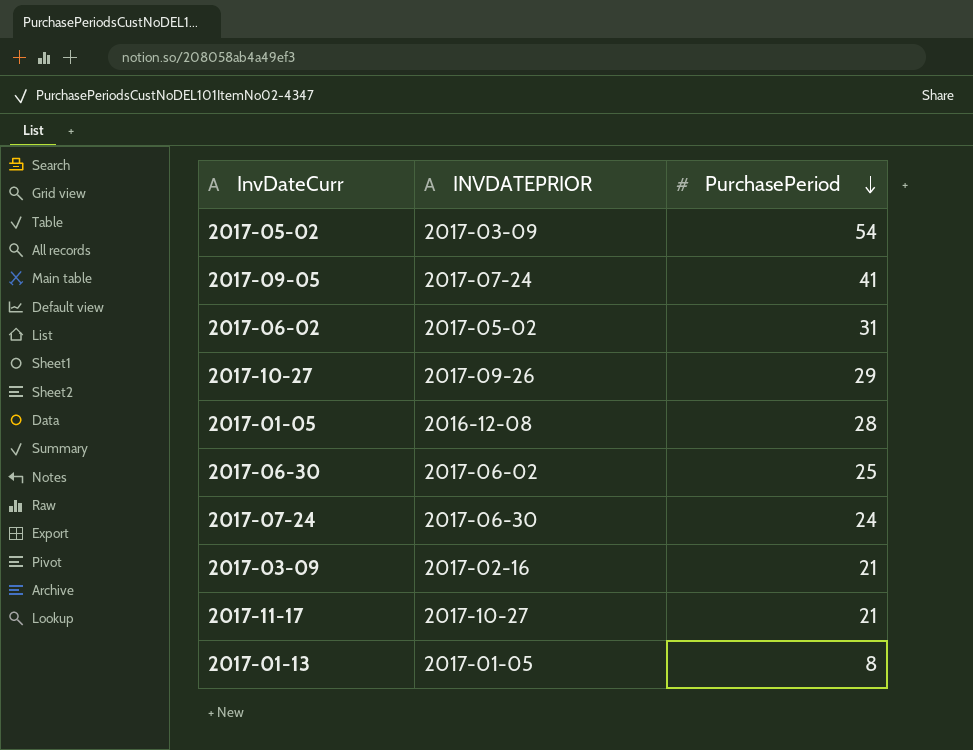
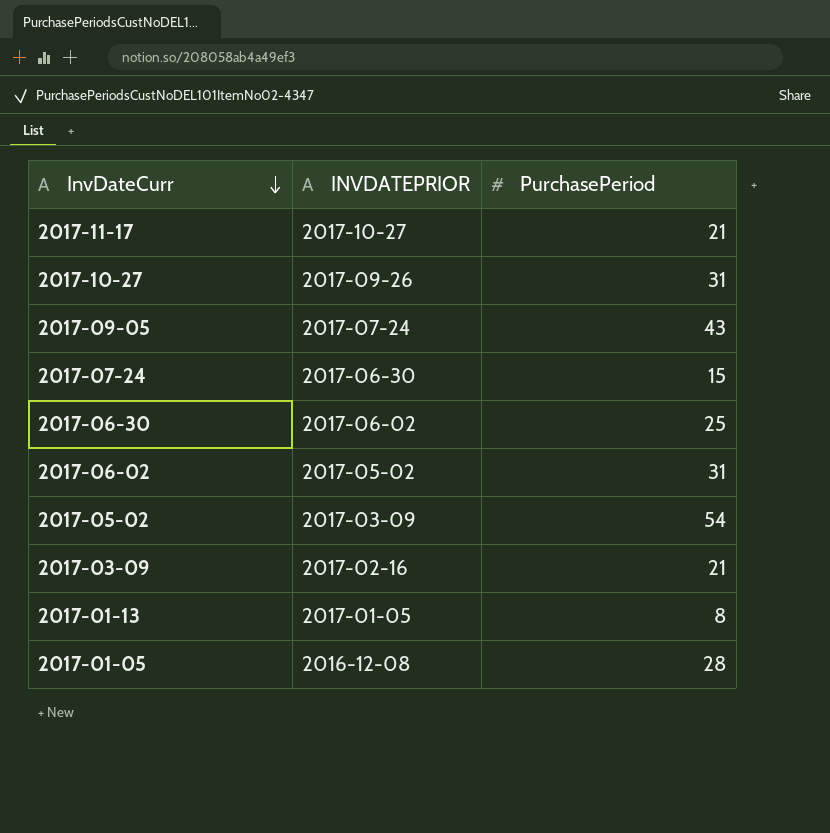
row order: PurchasePeriod descending -> InvDateCurr descending
2017-10-27 | PurchasePeriod: 29 -> 31
2017-09-05 | PurchasePeriod: 41 -> 43
2017-07-24 | PurchasePeriod: 24 -> 15

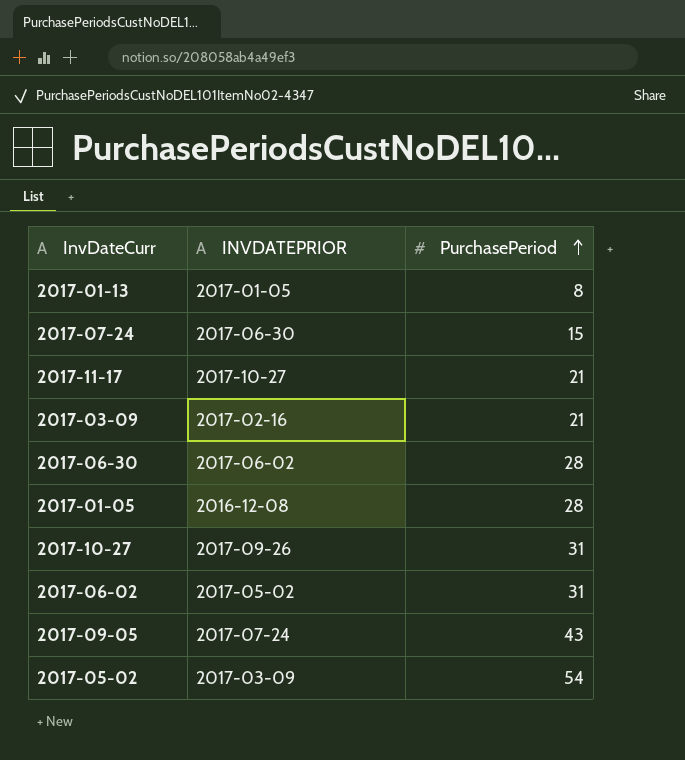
row order: InvDateCurr descending -> PurchasePeriod ascending
2017-06-30 | PurchasePeriod: 25 -> 28

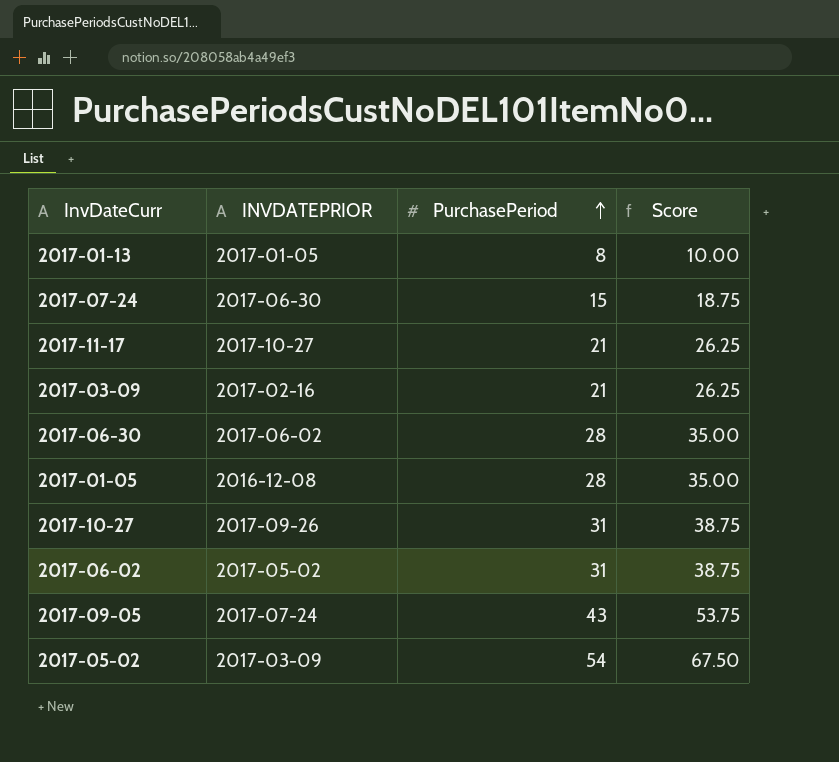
column Score | formula: none -> [PurchasePeriod] * 1.25

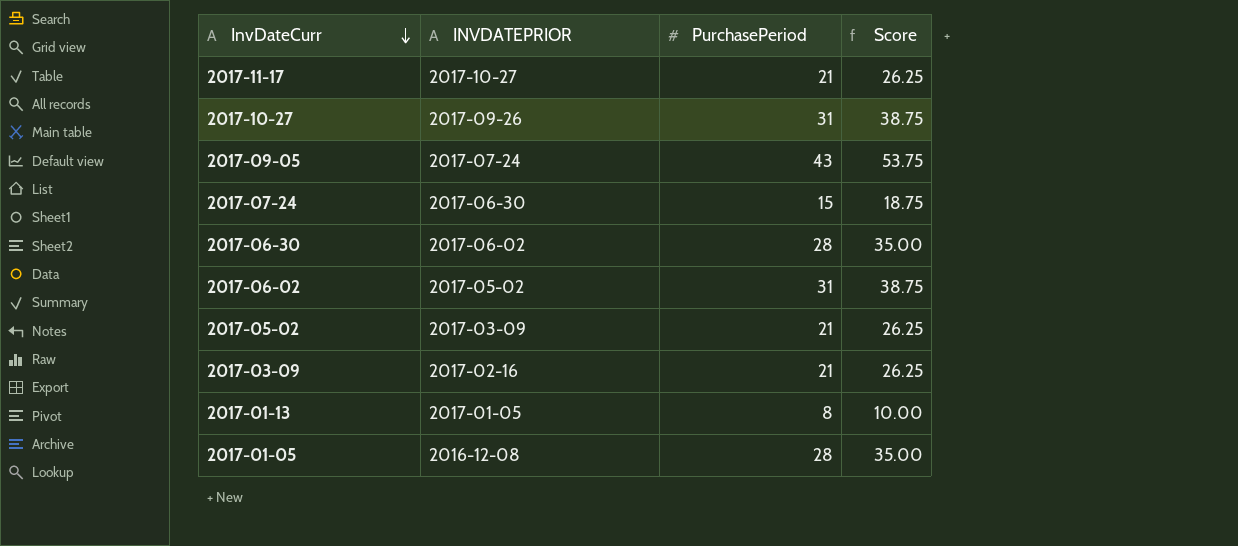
row order: PurchasePeriod ascending -> InvDateCurr descending
2017-05-02 | PurchasePeriod: 54 -> 21
2017-05-02 | Score: 67.50 -> 26.25

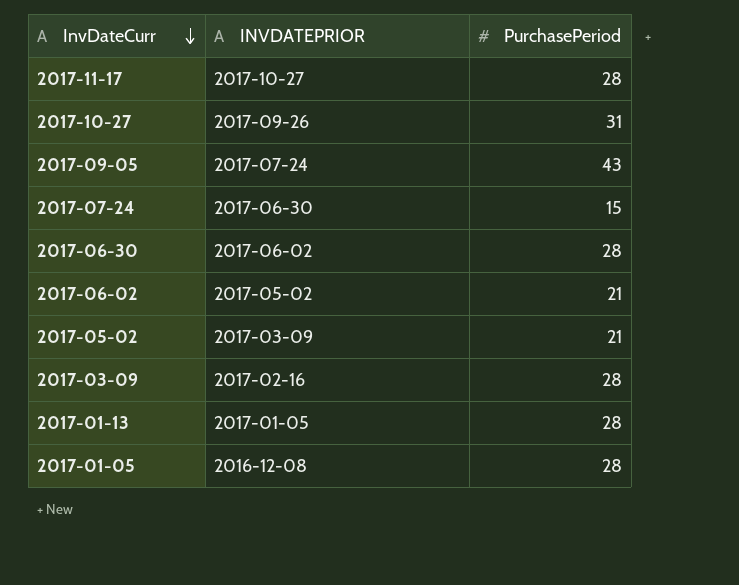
column Score | formula: [PurchasePeriod] * 1.25 -> none
2017-11-17 | PurchasePeriod: 21 -> 28
2017-06-02 | PurchasePeriod: 31 -> 21
2017-03-09 | PurchasePeriod: 21 -> 28
2017-01-13 | PurchasePeriod: 8 -> 28

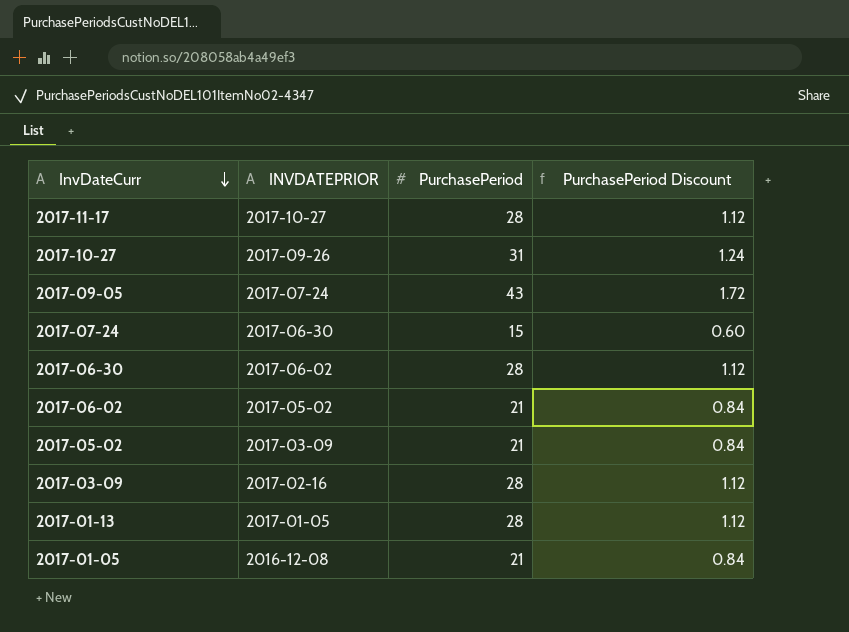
column PurchasePeriod Discount | formula: none -> [PurchasePeriod] * 0.04
2017-01-05 | PurchasePeriod: 28 -> 21

